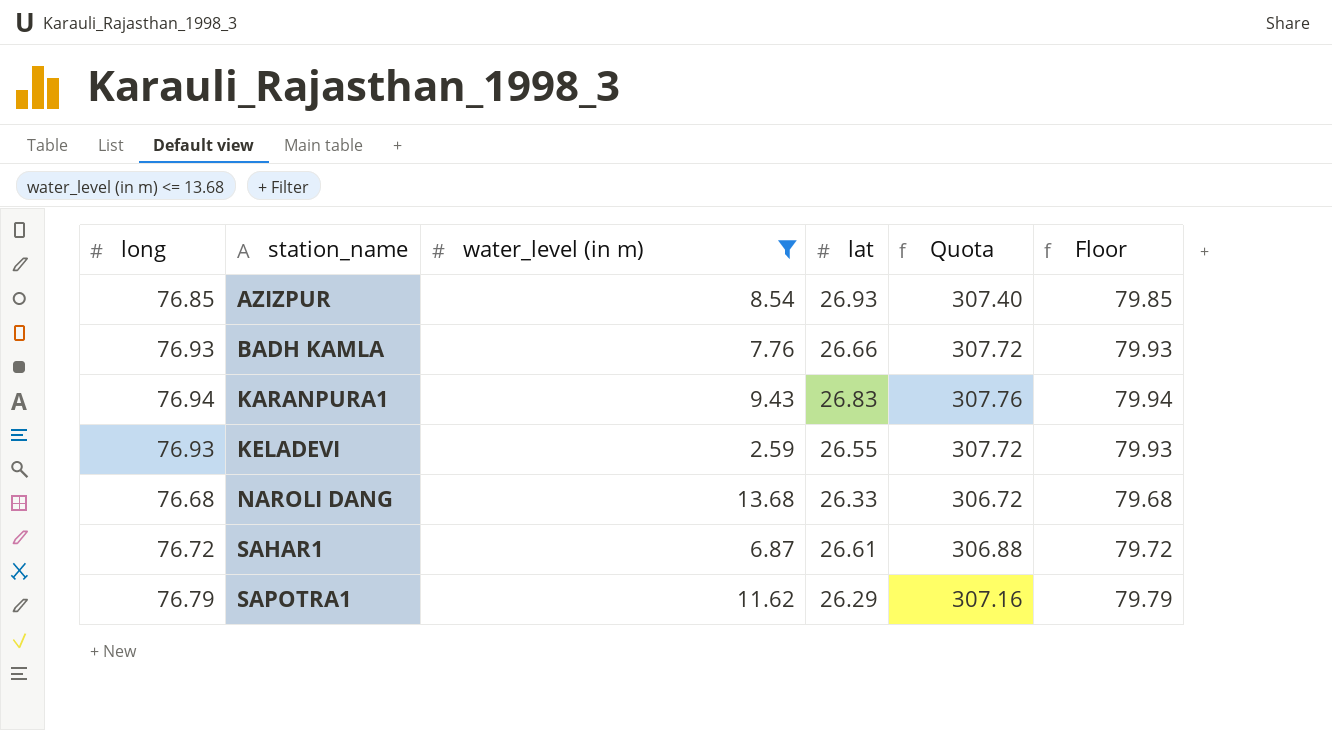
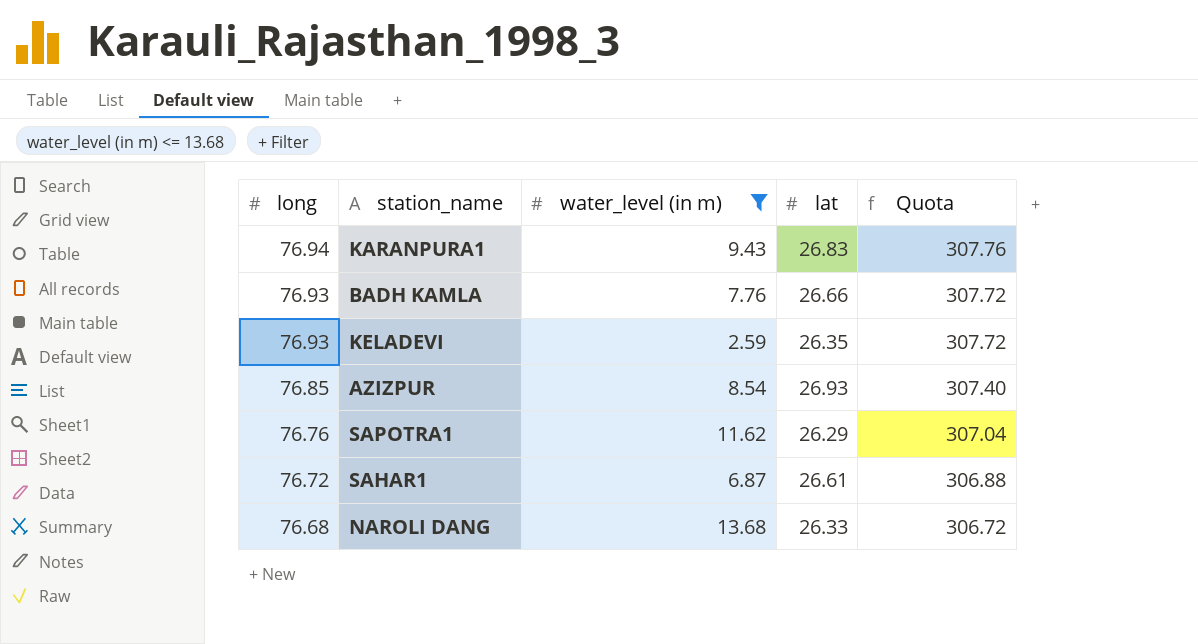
row order: station_name ascending -> long descending
column Floor | formula: [long] + 3 -> none
KELADEVI | lat: 26.55 -> 26.35
SAPOTRA1 | long: 76.79 -> 76.76
SAPOTRA1 | Quota: 307.16 -> 307.04

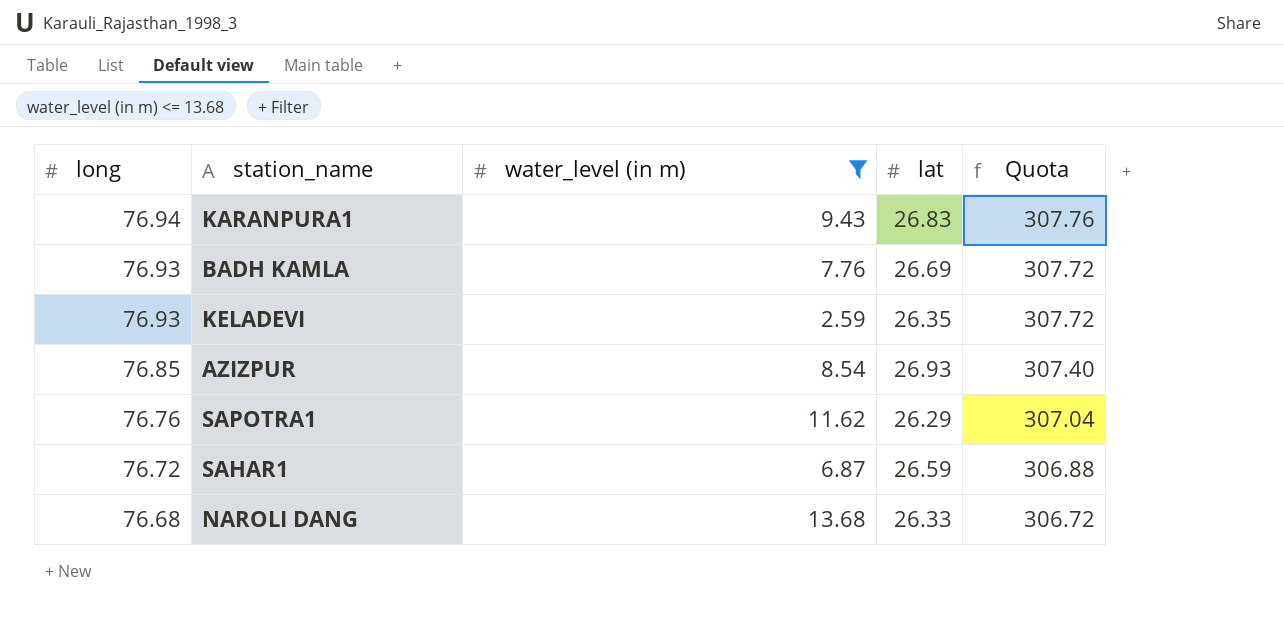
BADH KAMLA | lat: 26.66 -> 26.69
SAHAR1 | lat: 26.61 -> 26.59

